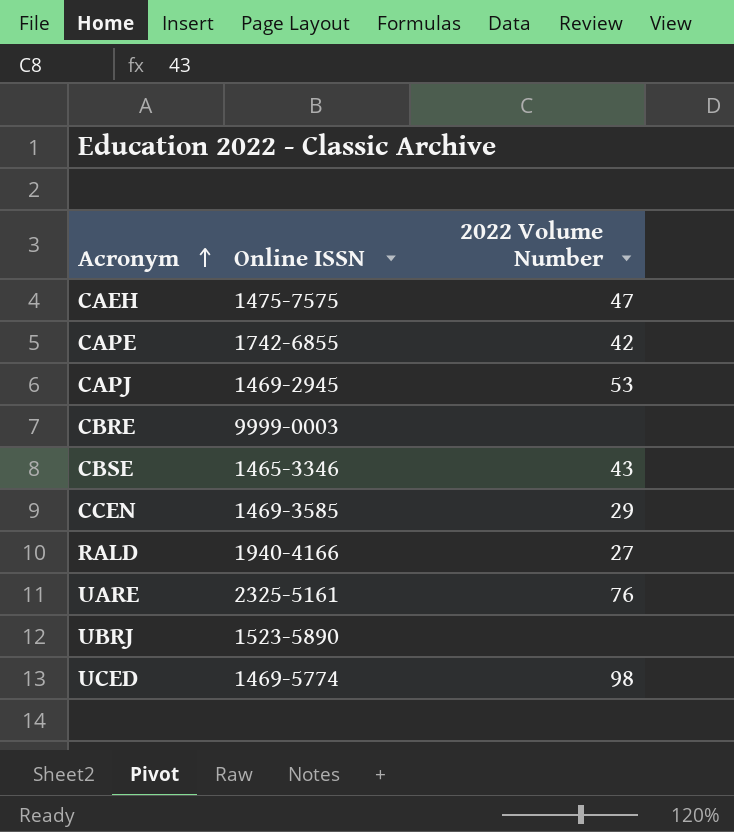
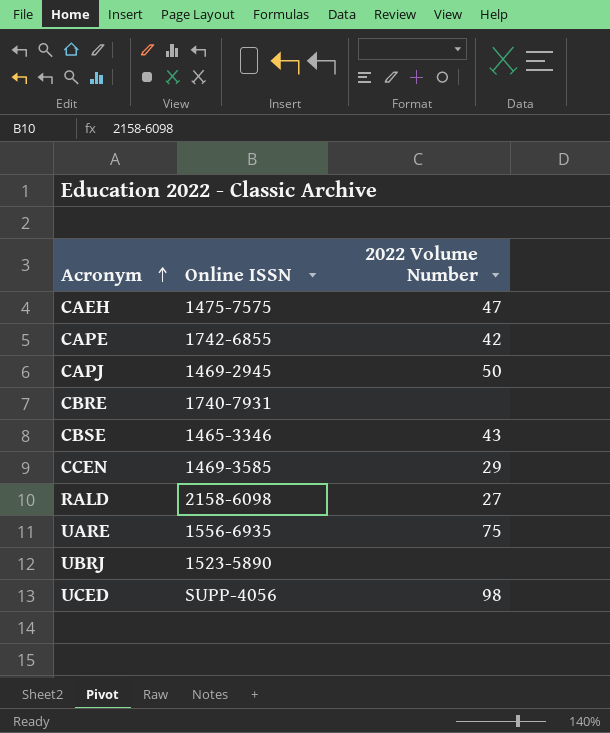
CAPJ | 2022 Volume Number: 53 -> 50
CBRE | Online ISSN: 9999-0003 -> 1740-7931
RALD | Online ISSN: 1940-4166 -> 2158-6098
UARE | Online ISSN: 2325-5161 -> 1556-6935
UARE | 2022 Volume Number: 76 -> 75
UCED | Online ISSN: 1469-5774 -> SUPP-4056

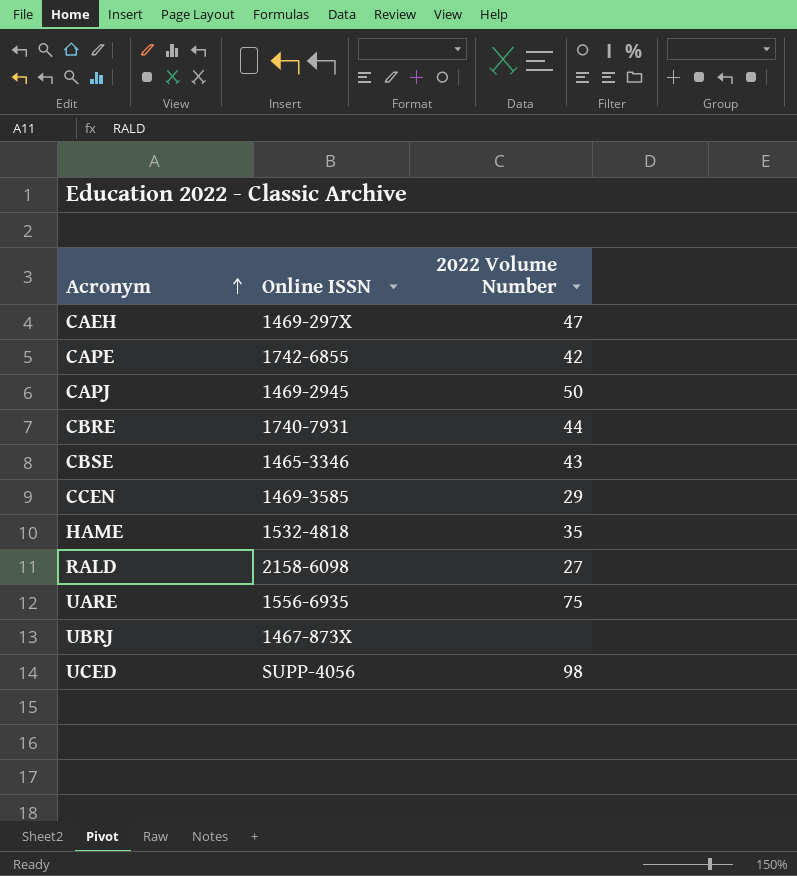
CAEH | Online ISSN: 1475-7575 -> 1469-297X
CBRE | 2022 Volume Number: none -> 44
row HAME: none -> 1532-4818 | 35
UBRJ | Online ISSN: 1523-5890 -> 1467-873X

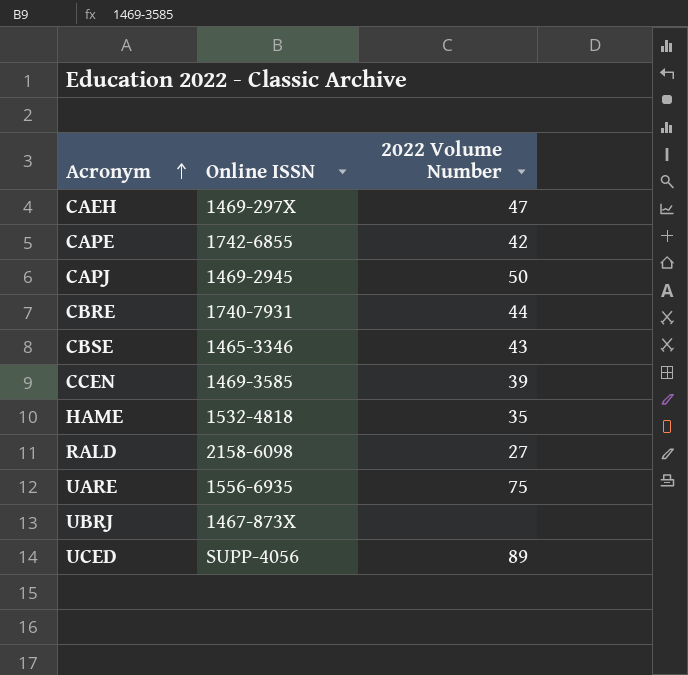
CCEN | 2022 Volume Number: 29 -> 39
UCED | 2022 Volume Number: 98 -> 89

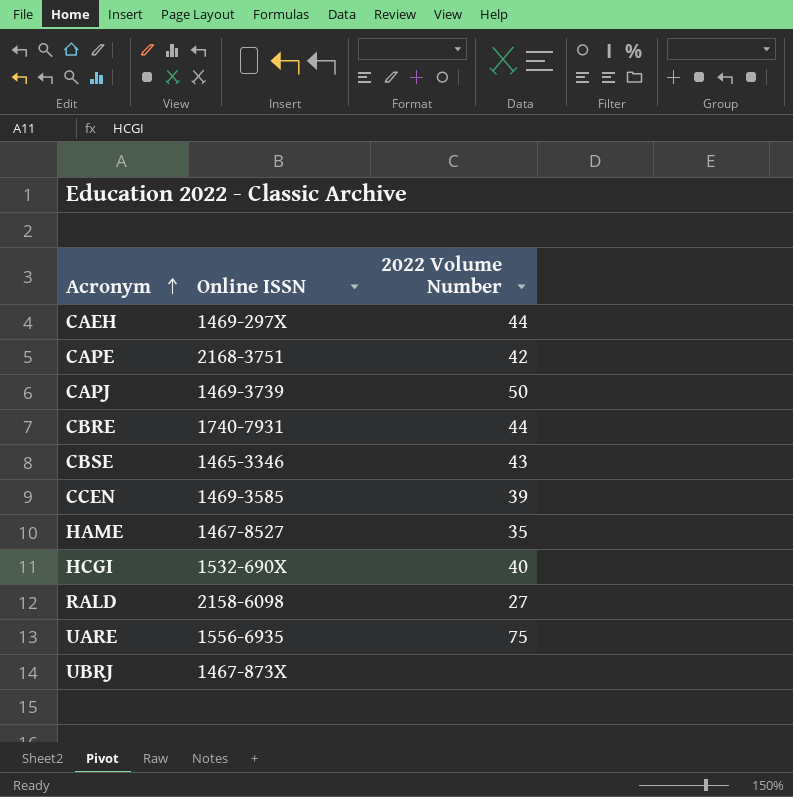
row UCED: SUPP-4056 | 89 -> none
CAEH | 2022 Volume Number: 47 -> 44
CAPE | Online ISSN: 1742-6855 -> 2168-3751
CAPJ | Online ISSN: 1469-2945 -> 1469-3739
HAME | Online ISSN: 1532-4818 -> 1467-8527
row HCGI: none -> 1532-690X | 40

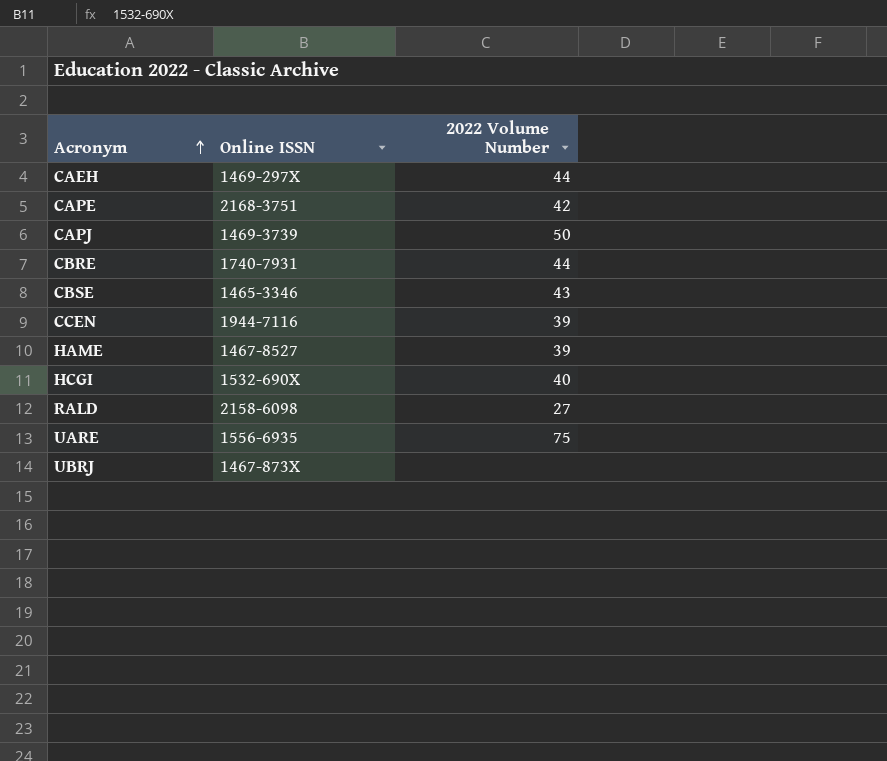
CCEN | Online ISSN: 1469-3585 -> 1944-7116
HAME | 2022 Volume Number: 35 -> 39

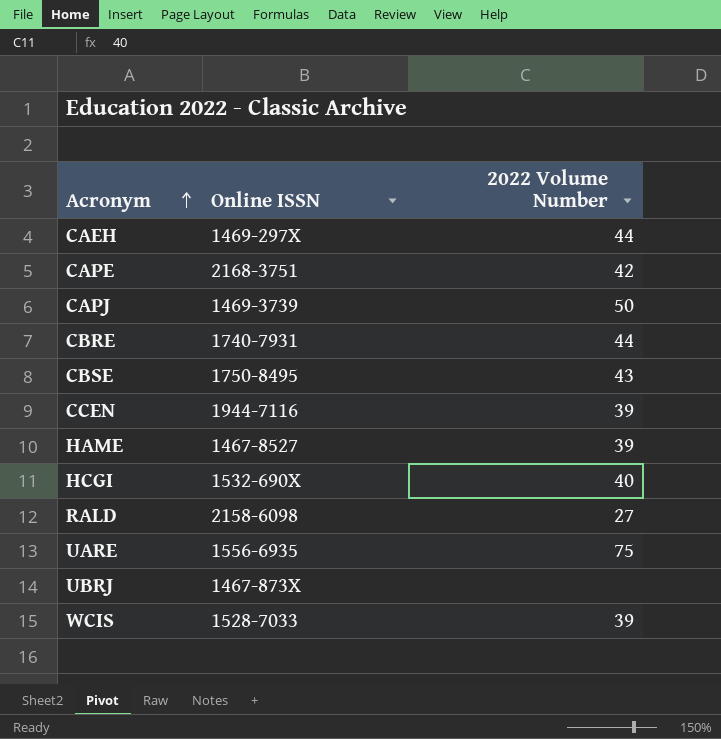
CBSE | Online ISSN: 1465-3346 -> 1750-8495
row WCIS: none -> 1528-7033 | 39

